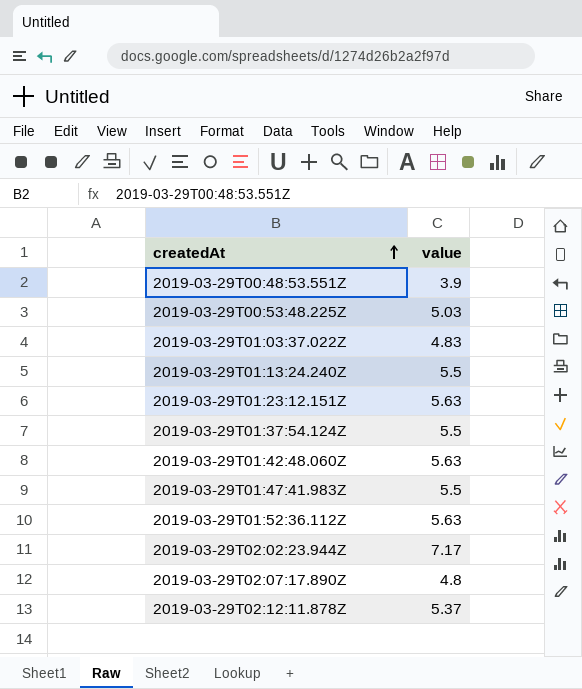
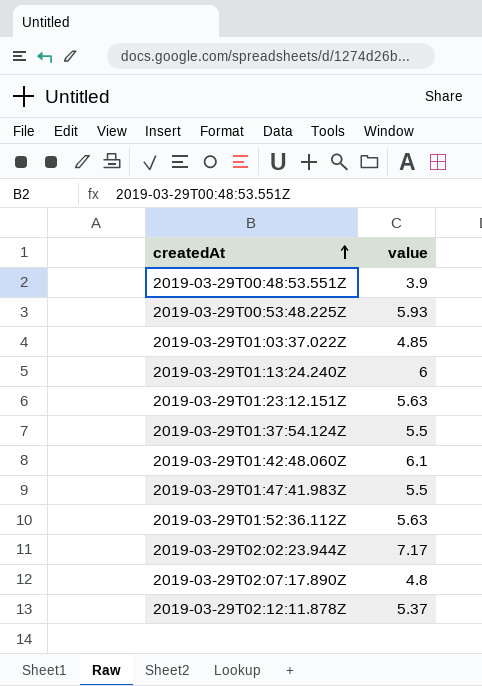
2019-03-29T00:53:48.225Z | value: 5.03 -> 5.93
2019-03-29T01:03:37.022Z | value: 4.83 -> 4.85
2019-03-29T01:13:24.240Z | value: 5.5 -> 6
2019-03-29T01:42:48.060Z | value: 5.63 -> 6.1

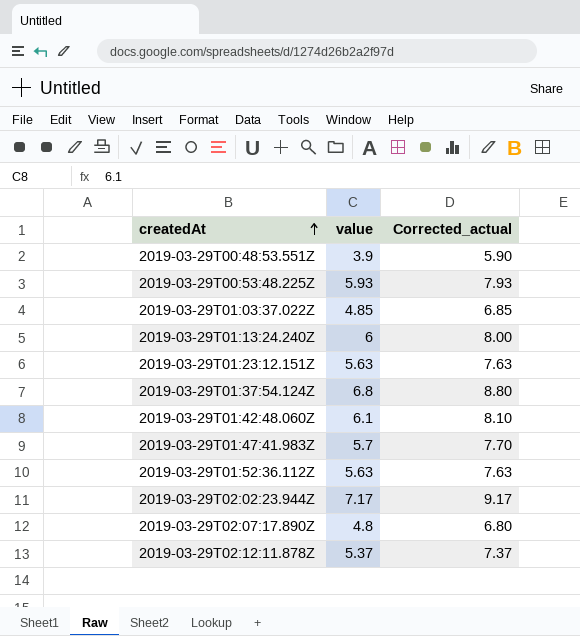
column Corrected_actual | formula: none -> [value] + 2
2019-03-29T01:37:54.124Z | value: 5.5 -> 6.8
2019-03-29T01:47:41.983Z | value: 5.5 -> 5.7

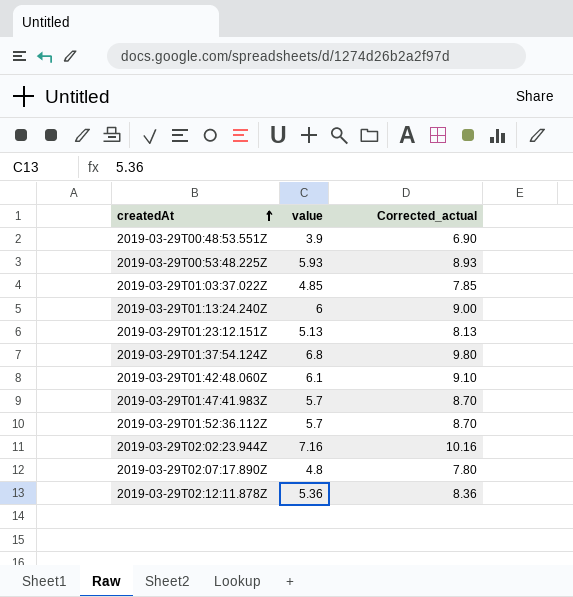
column Corrected_actual | formula: [value] + 2 -> [value] + 3
2019-03-29T01:23:12.151Z | value: 5.63 -> 5.13
2019-03-29T01:52:36.112Z | value: 5.63 -> 5.7
2019-03-29T02:02:23.944Z | value: 7.17 -> 7.16
2019-03-29T02:12:11.878Z | value: 5.37 -> 5.36

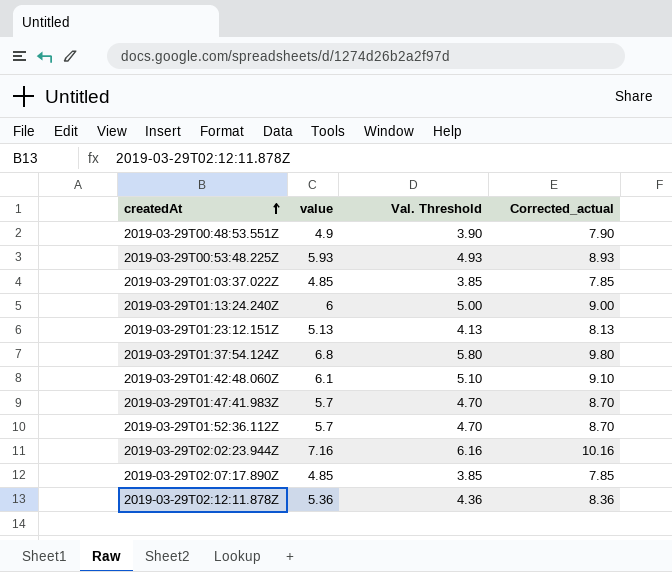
column Val. Threshold | formula: none -> [value] - 1
2019-03-29T00:48:53.551Z | value: 3.9 -> 4.9
2019-03-29T00:48:53.551Z | Corrected_actual: 6.90 -> 7.90
2019-03-29T02:07:17.890Z | value: 4.8 -> 4.85
2019-03-29T02:07:17.890Z | Corrected_actual: 7.80 -> 7.85

